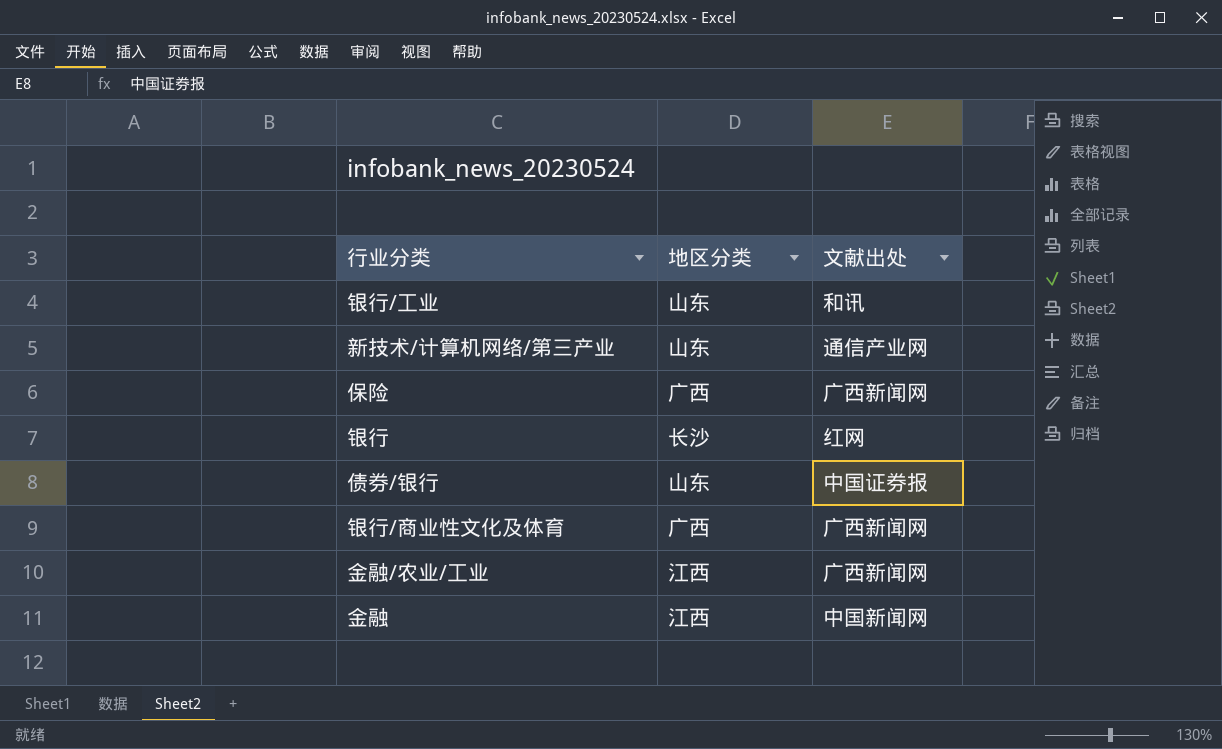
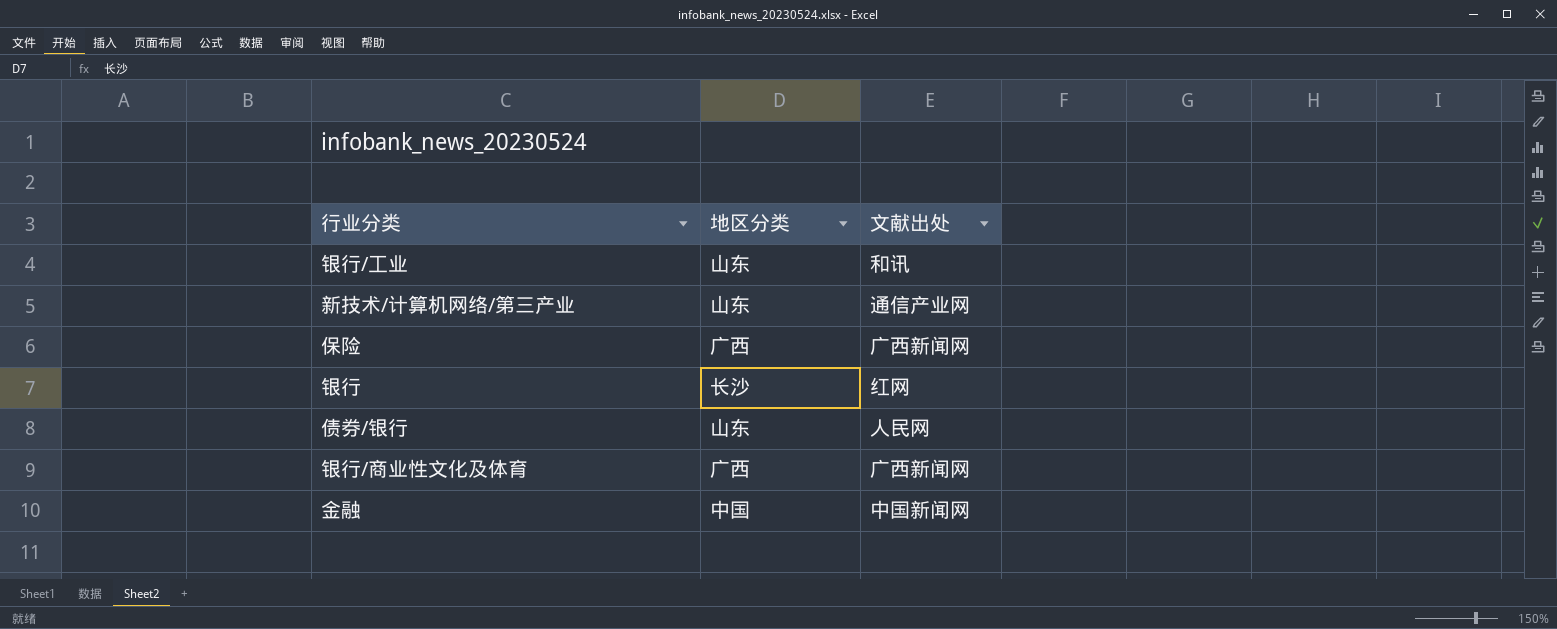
row 金融/农业/工业: 江西 | 广西新闻网 -> none
债券/银行 | 文献出处: 中国证券报 -> 人民网
金融 | 地区分类: 江西 -> 中国

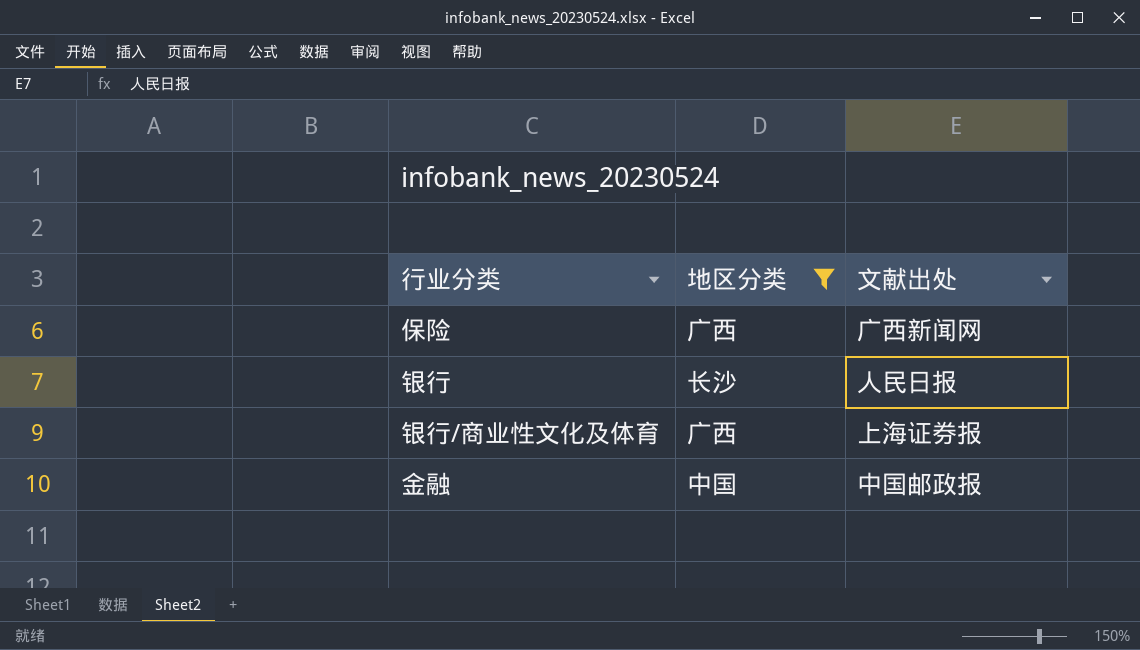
filter: none -> 地区分类 != 山东
银行 | 文献出处: 红网 -> 人民日报
银行/商业性文化及体育 | 文献出处: 广西新闻网 -> 上海证券报
金融 | 文献出处: 中国新闻网 -> 中国邮政报

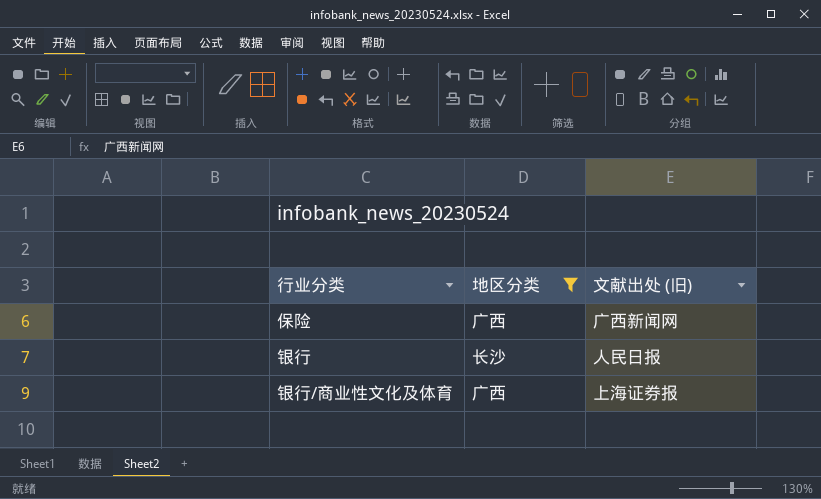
column name: 文献出处 -> 文献出处 (旧)
row 金融: 中国 | 中国邮政报 -> none

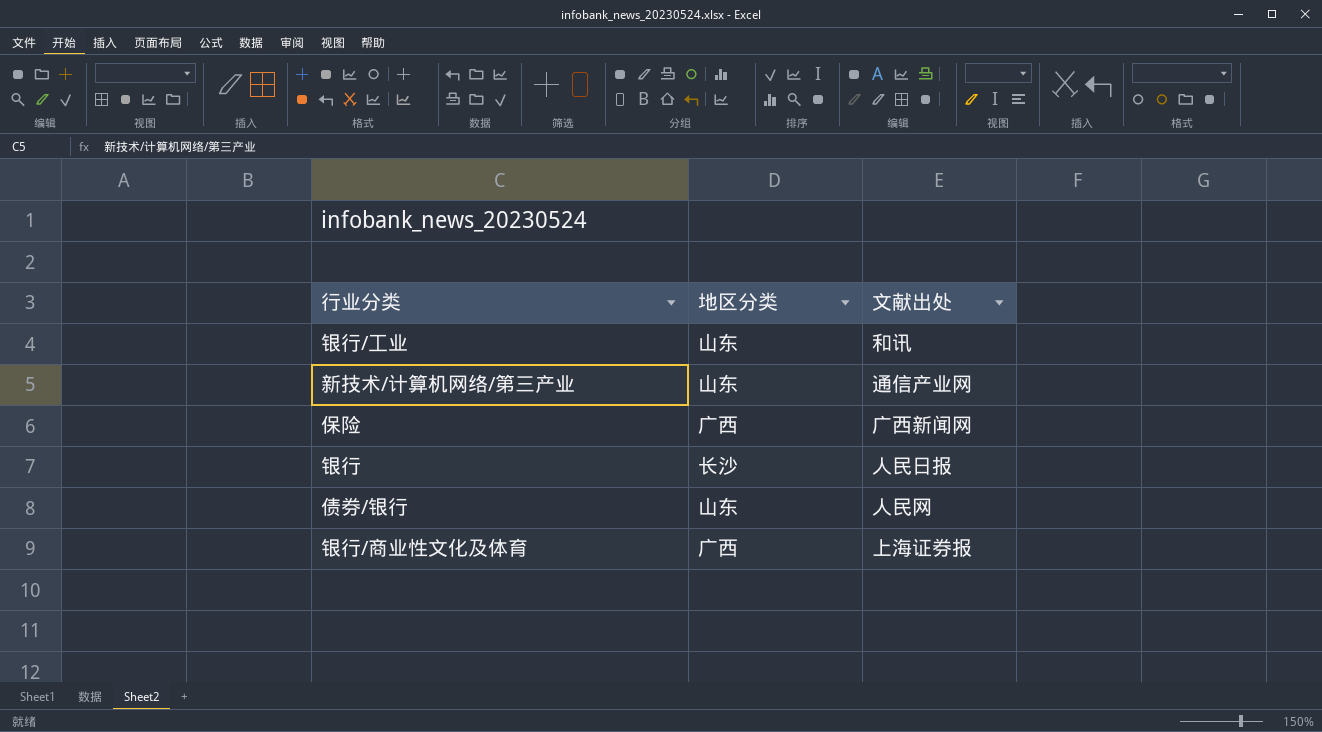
filter: 地区分类 != 山东 -> none
column name: 文献出处 (旧) -> 文献出处

